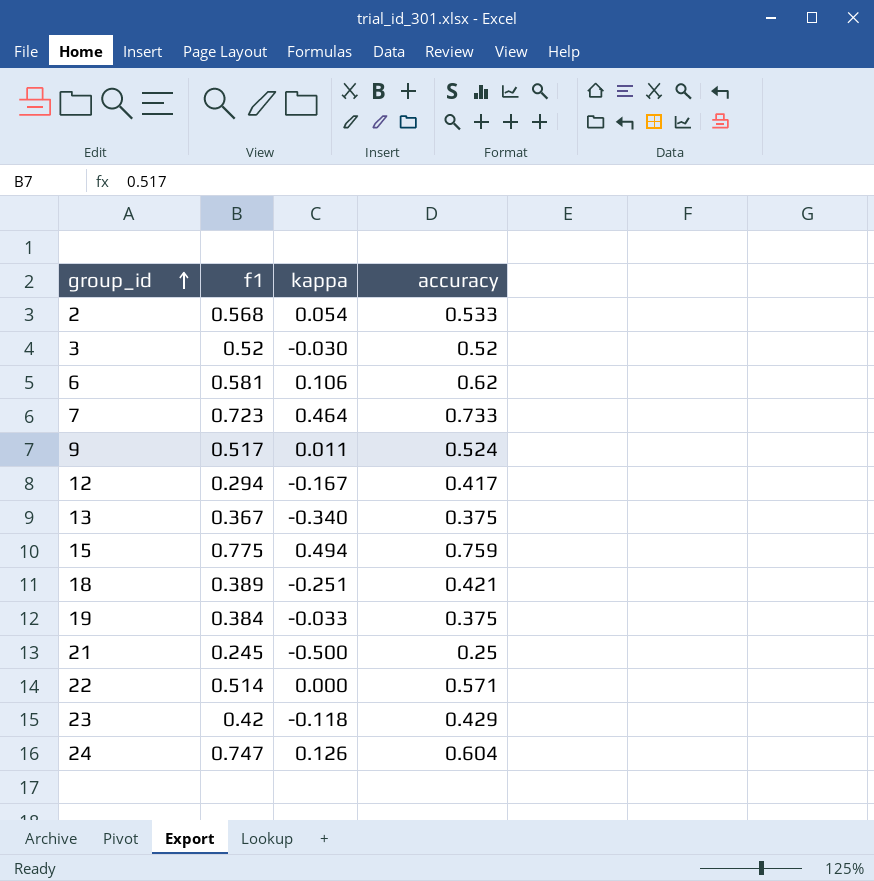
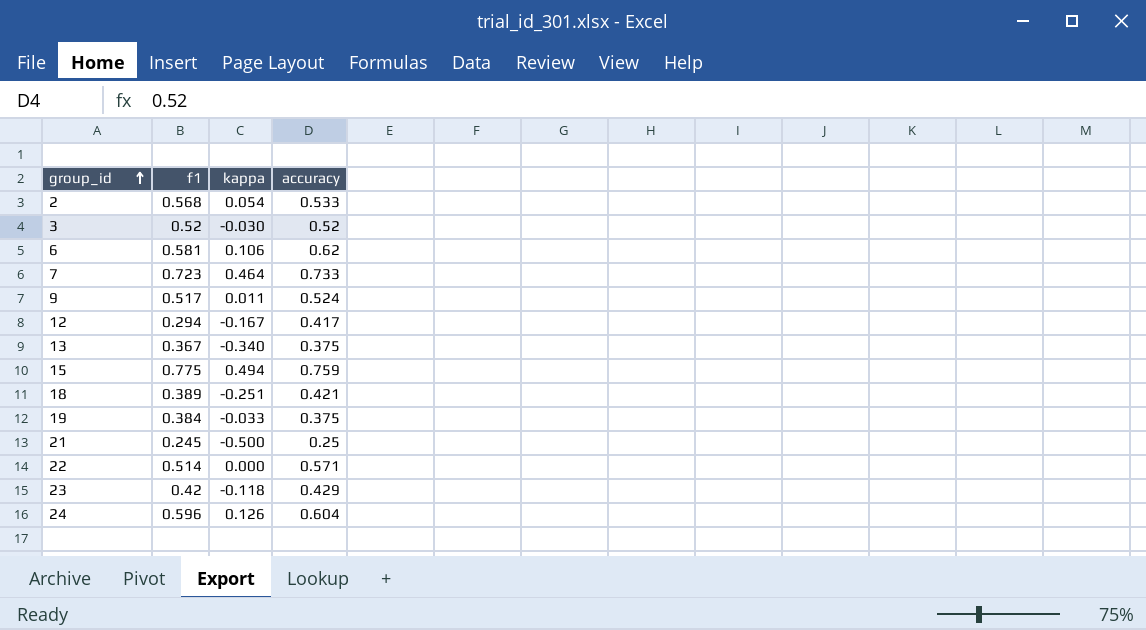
24 | f1: 0.747 -> 0.596

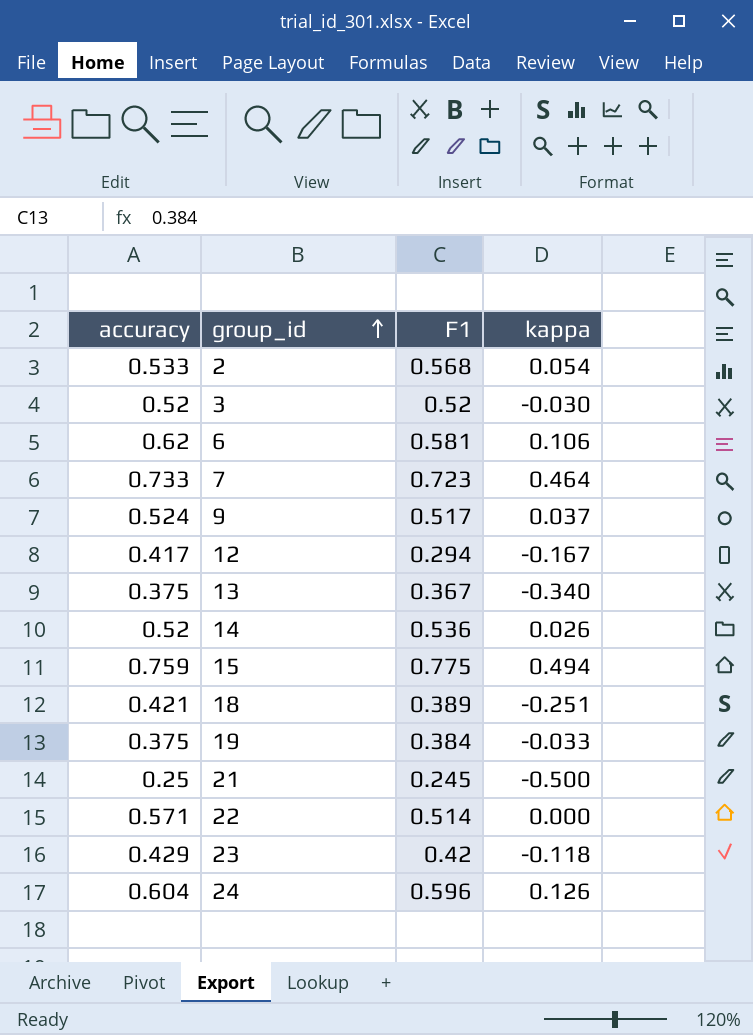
column accuracy | position: 4 -> 1
column name: f1 -> F1
9 | kappa: 0.011 -> 0.037
row 14: none -> 0.52 | 0.536 | 0.026

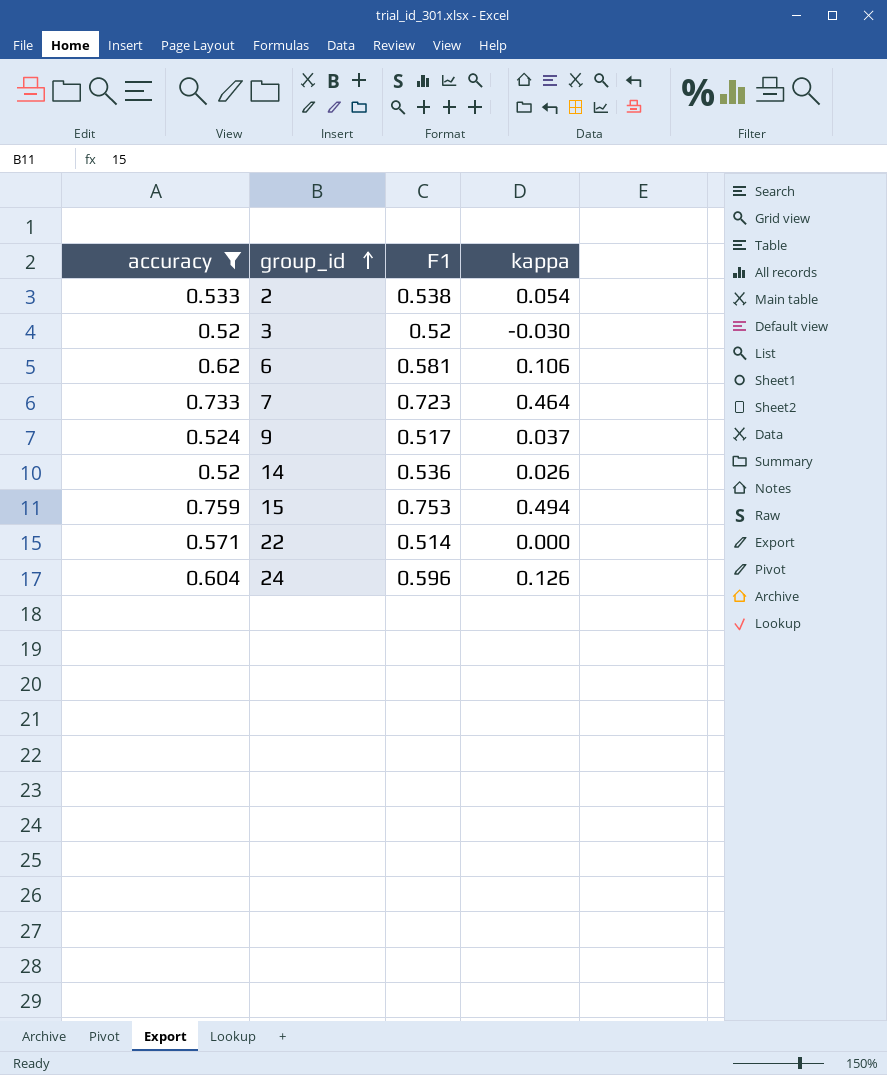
filter: none -> accuracy >= 0.52
2 | F1: 0.568 -> 0.538
15 | F1: 0.775 -> 0.753

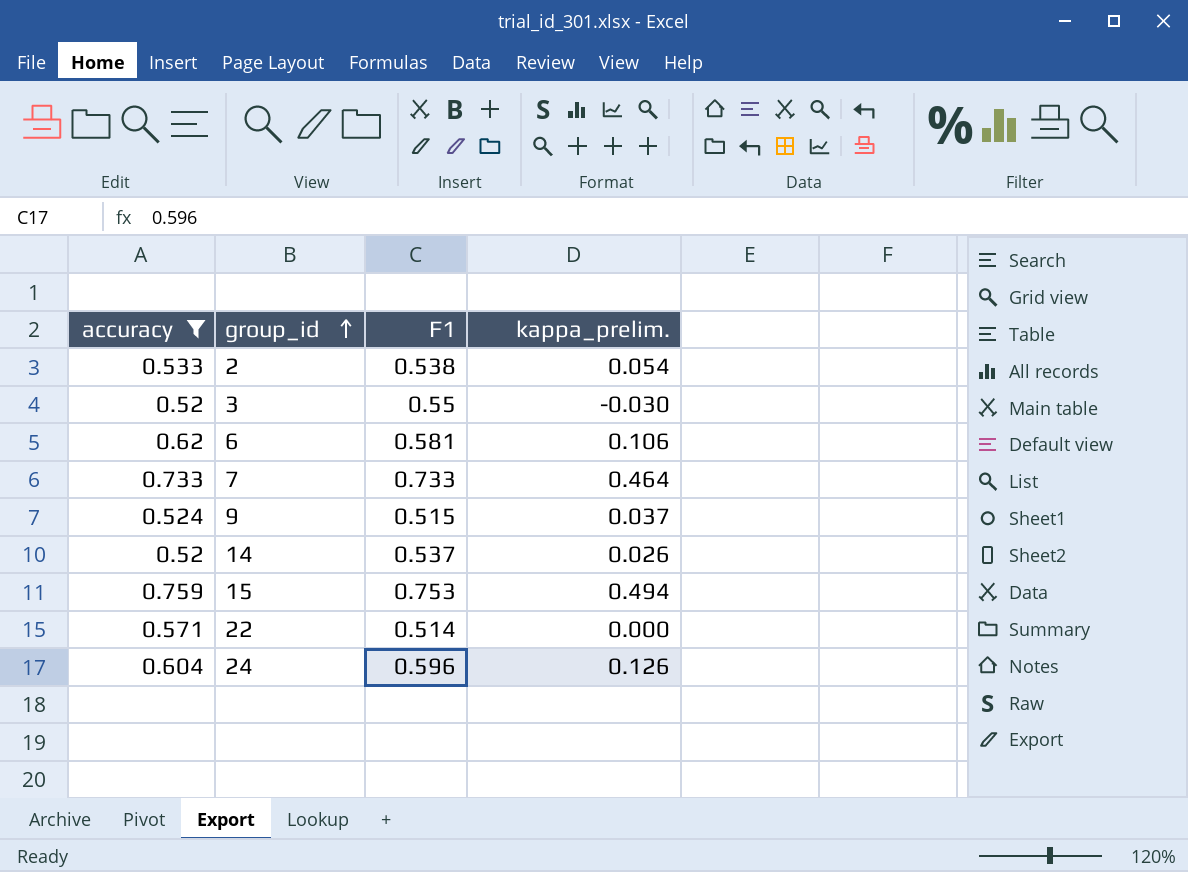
column name: kappa -> kappa_prelim.
3 | F1: 0.52 -> 0.55
7 | F1: 0.723 -> 0.733
9 | F1: 0.517 -> 0.515
14 | F1: 0.536 -> 0.537

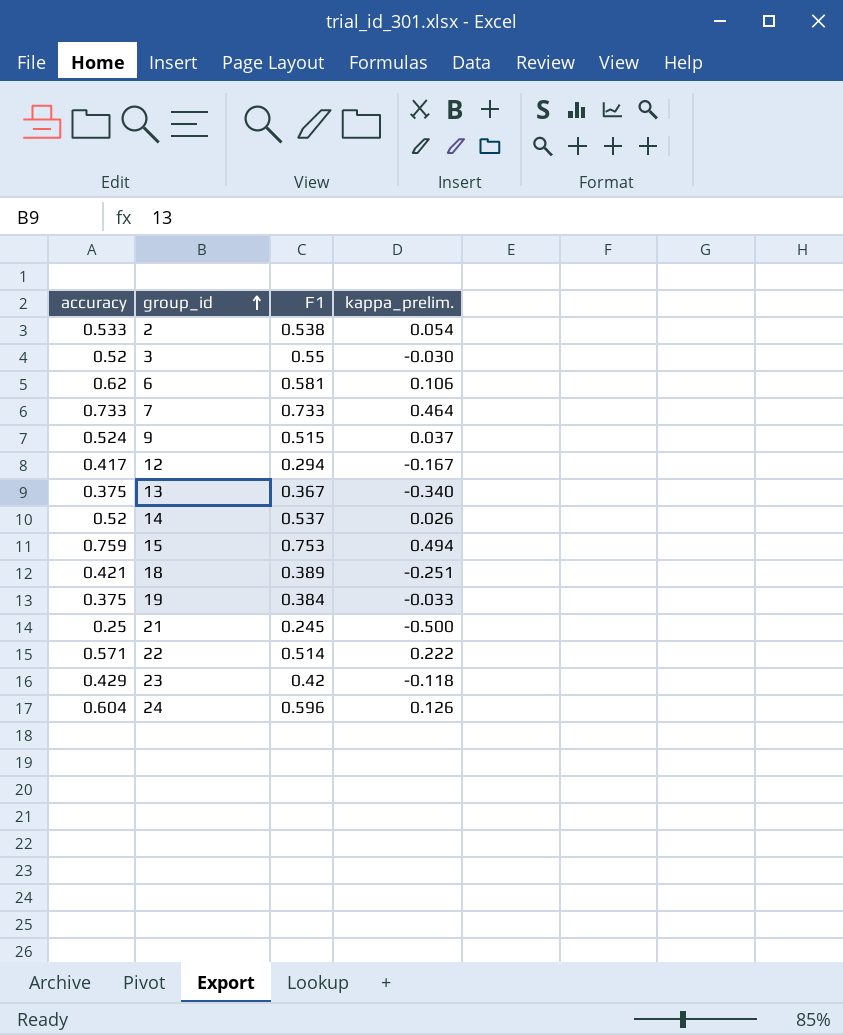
filter: accuracy >= 0.52 -> none
22 | kappa_prelim.: 0.000 -> 0.222

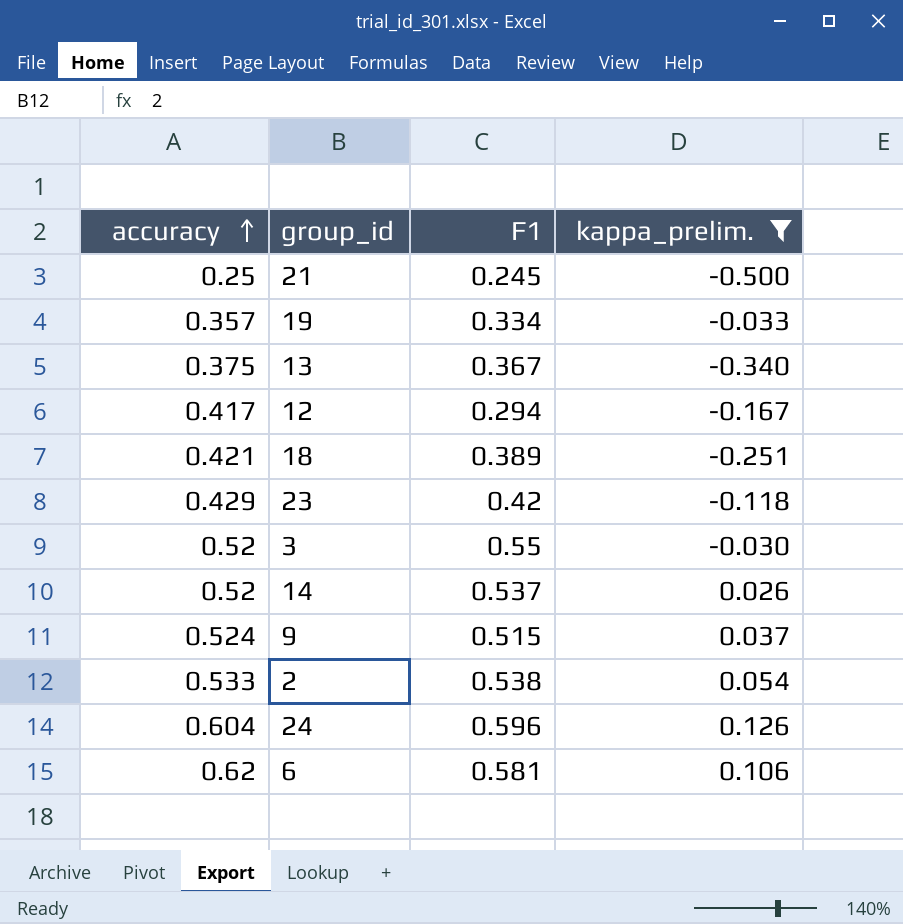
filter: none -> kappa_prelim. <= 0.126
row order: group_id ascending -> accuracy ascending
19 | accuracy: 0.375 -> 0.357
19 | F1: 0.384 -> 0.334

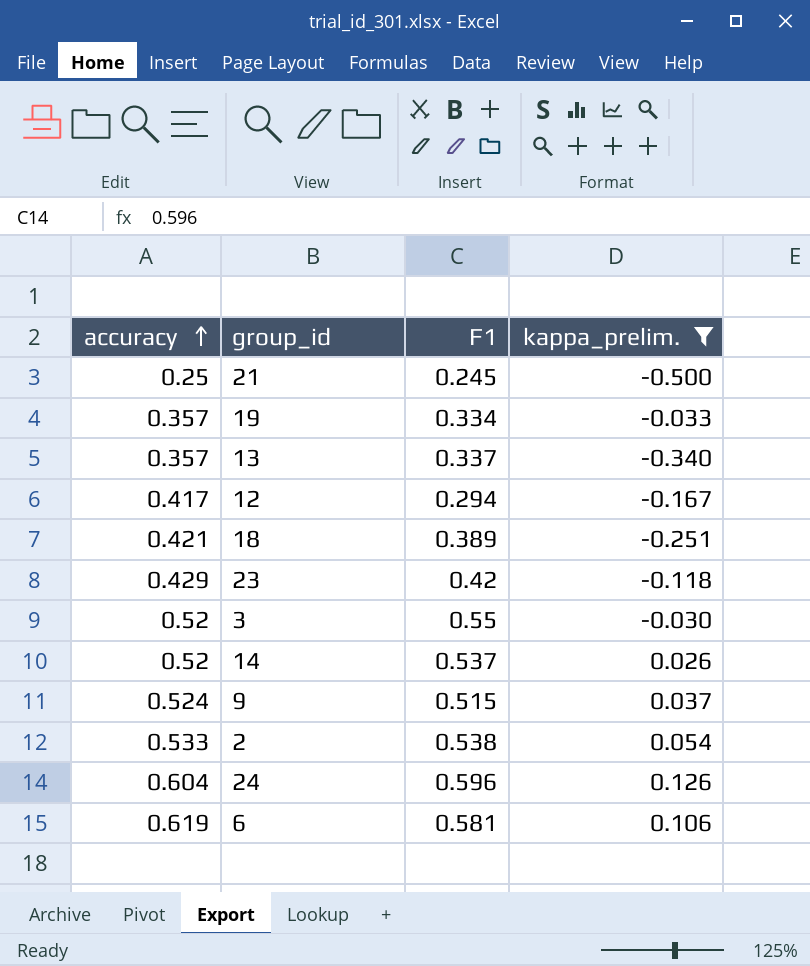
13 | accuracy: 0.375 -> 0.357
13 | F1: 0.367 -> 0.337
6 | accuracy: 0.62 -> 0.619

